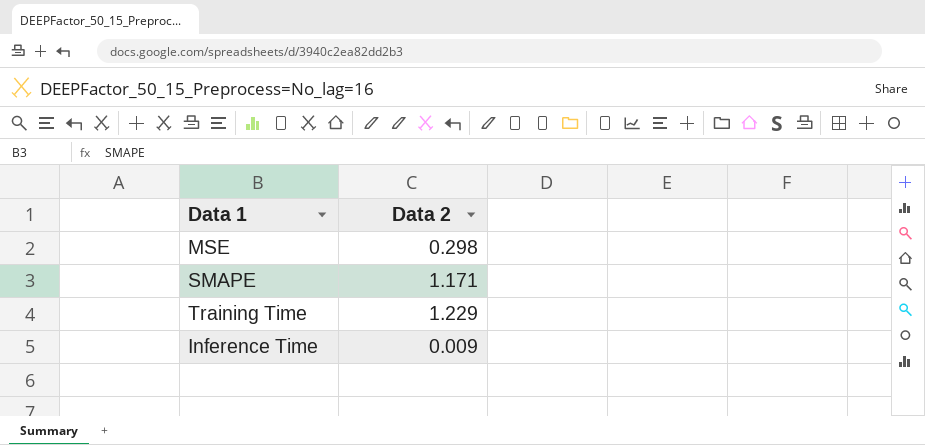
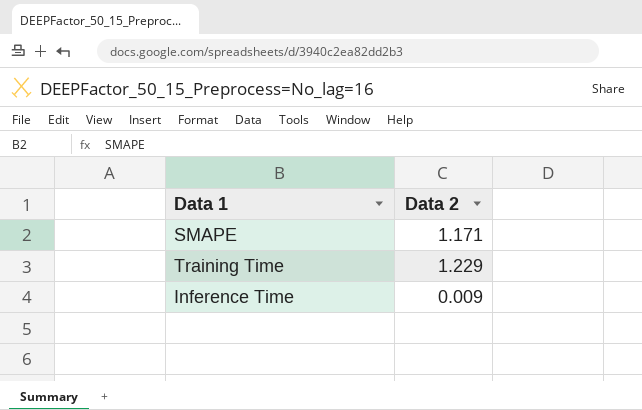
row MSE: 0.298 -> none

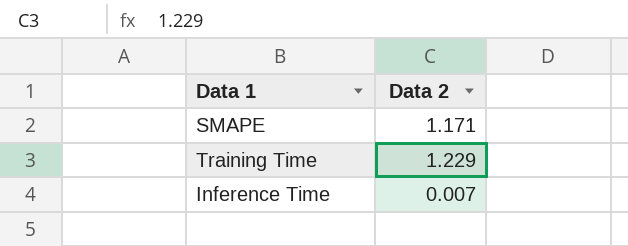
Inference Time | Data 2: 0.009 -> 0.007

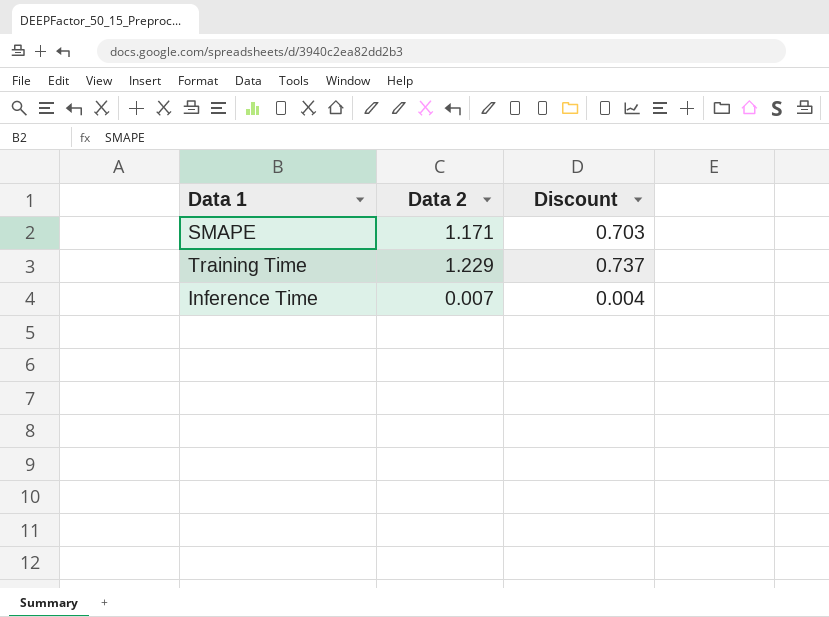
column Discount | formula: none -> [Data 2] * 0.6

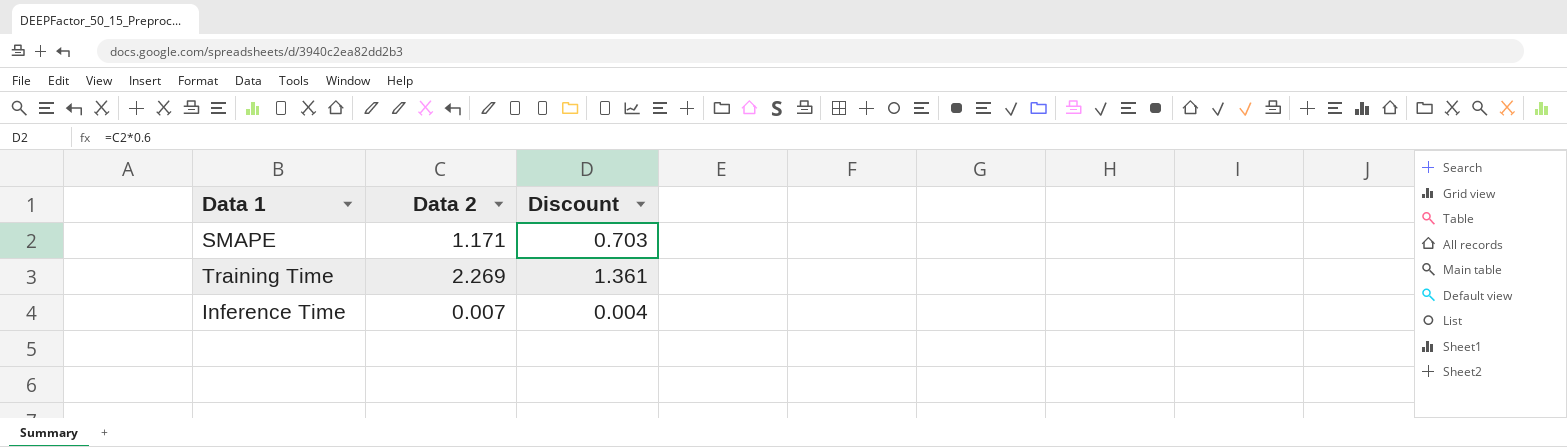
Training Time | Data 2: 1.229 -> 2.269
Training Time | Discount: 0.737 -> 1.361

